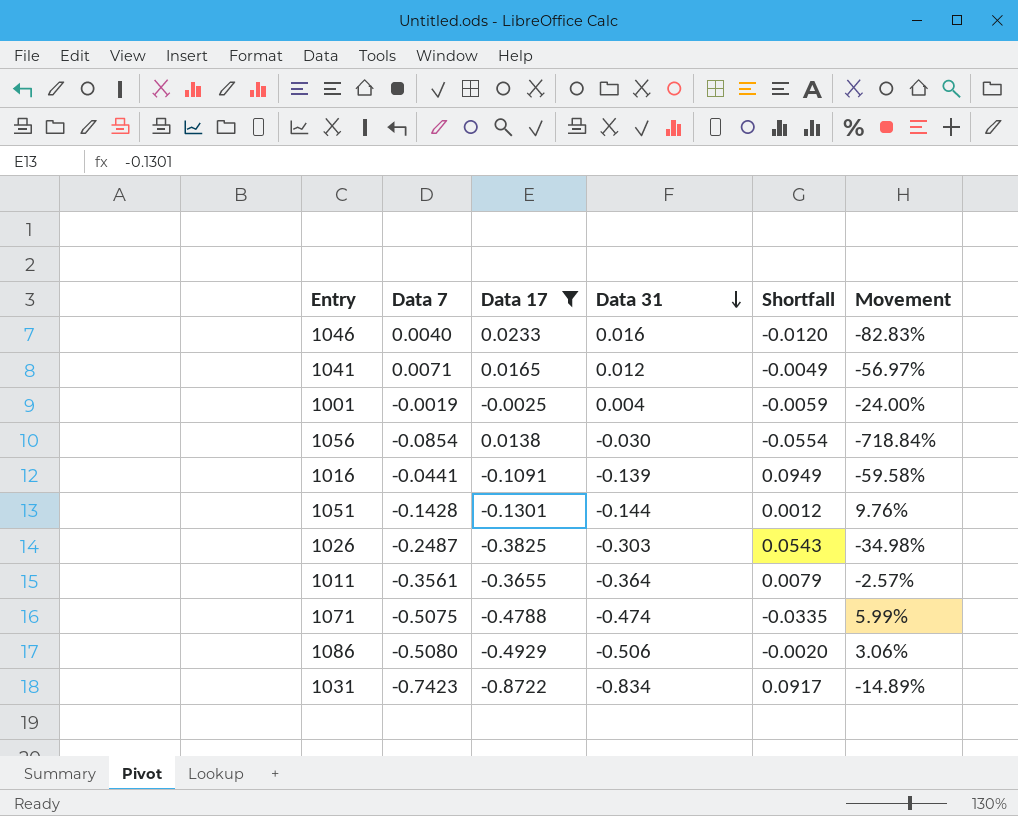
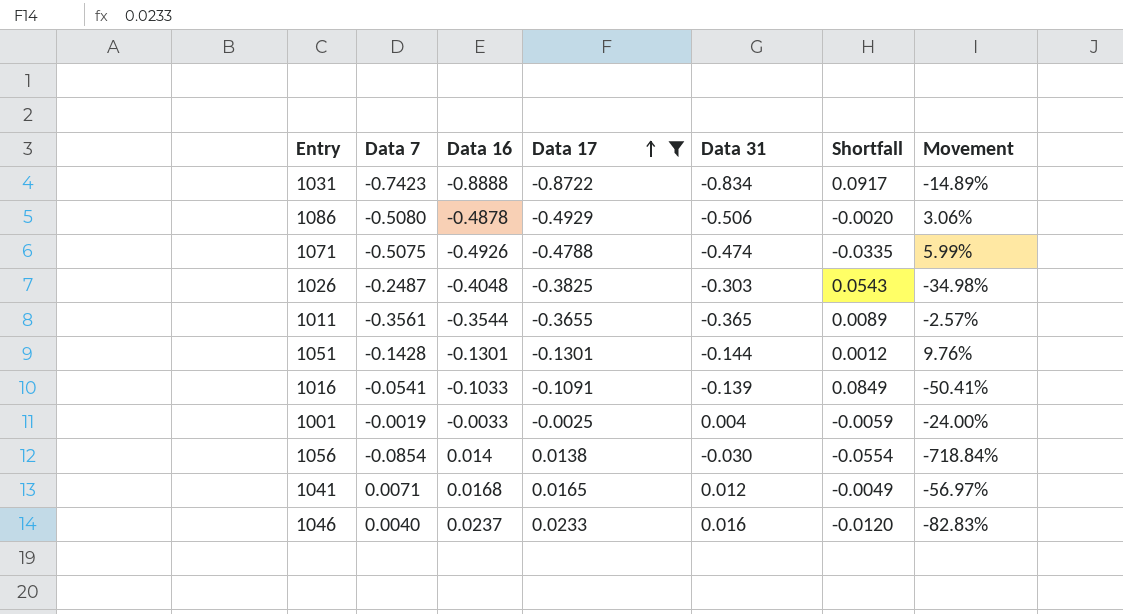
row order: Data 31 descending -> Data 17 ascending
column Data 16 | position: none -> 3
1011 | Data 31: -0.364 -> -0.365
1011 | Shortfall: 0.0079 -> 0.0089
1016 | Data 7: -0.0441 -> -0.0541
1016 | Shortfall: 0.0949 -> 0.0849
1016 | Movement: -59.58% -> -50.41%

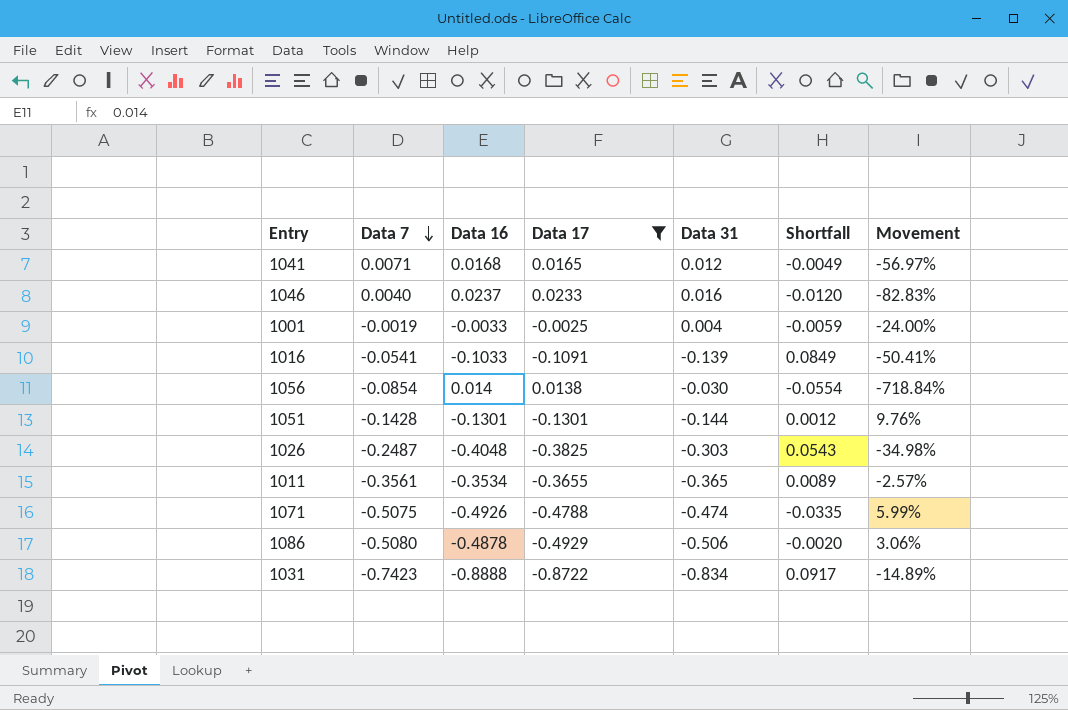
row order: Data 17 ascending -> Data 7 descending
1011 | Data 16: -0.3544 -> -0.3534

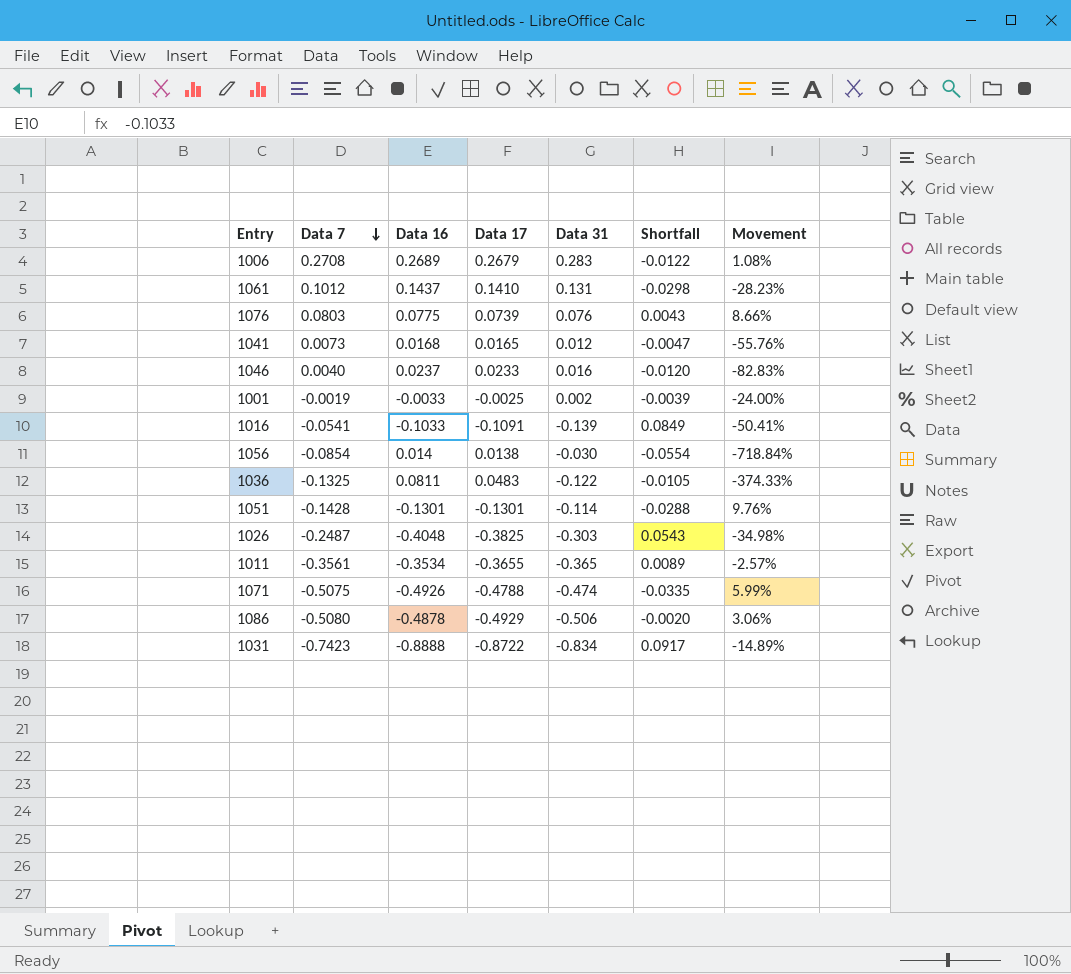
filter: Data 17 <= 0.0233 -> none
1041 | Data 7: 0.0071 -> 0.0073
1041 | Shortfall: -0.0049 -> -0.0047
1041 | Movement: -56.97% -> -55.76%
1001 | Data 31: 0.004 -> 0.002
1001 | Shortfall: -0.0059 -> -0.0039
1051 | Data 31: -0.144 -> -0.114
1051 | Shortfall: 0.0012 -> -0.0288

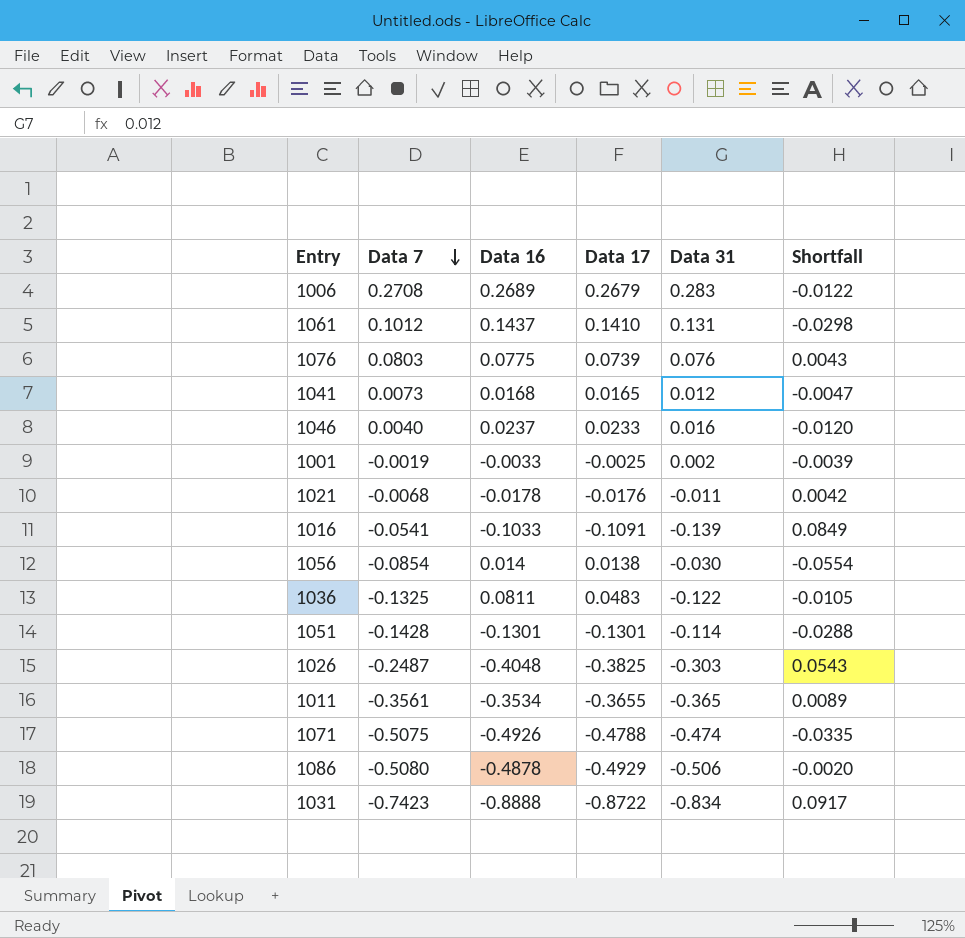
column Movement | formula: ([Data 7] - [Data 17]) / [Data 17] -> none
row 1021: none -> -0.0068 | -0.0178 | -0.0176 | -0.011 | 0.0042

